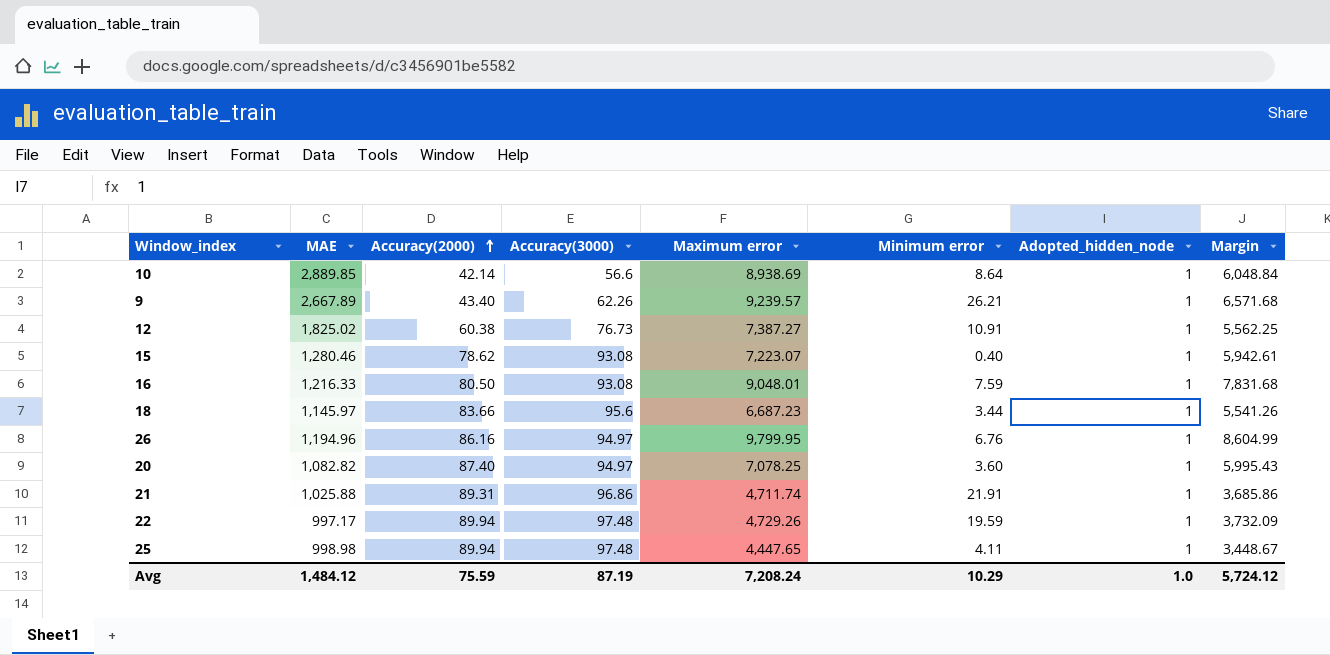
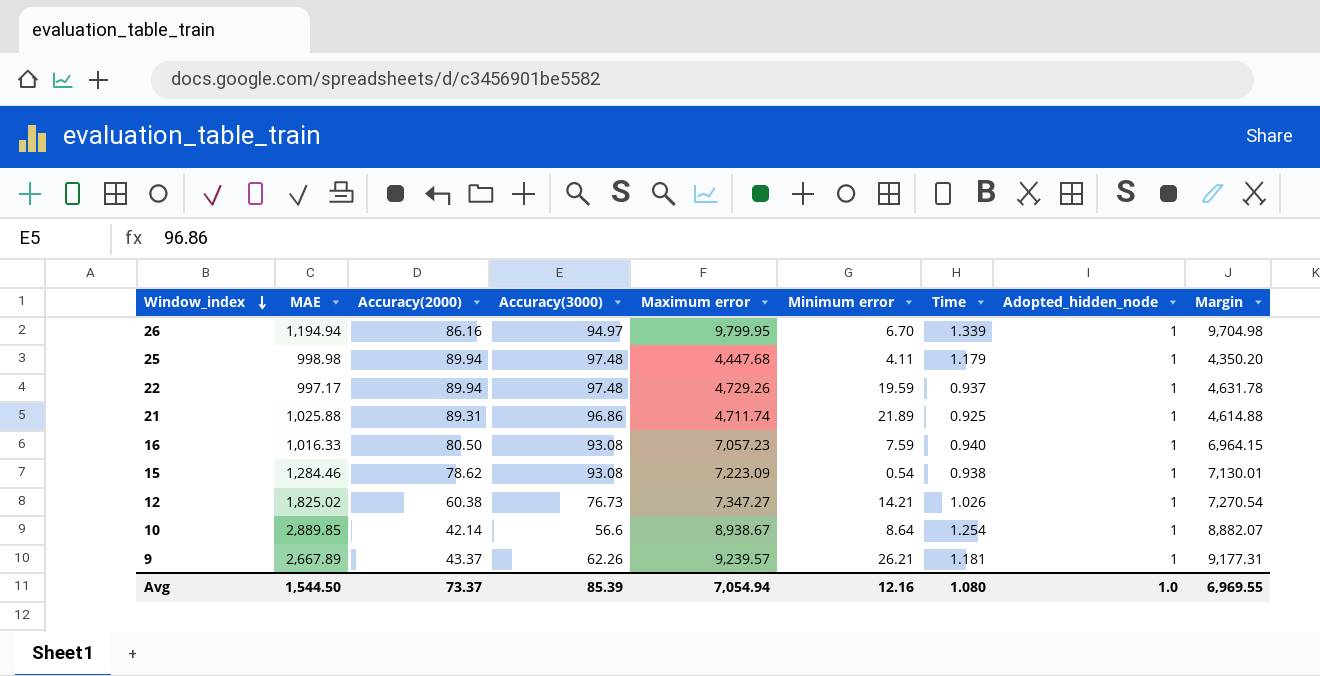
row order: Accuracy(2000) ascending -> Window_index descending
column Time | position: none -> 7
column Margin | formula: [Maximum error] - [MAE] -> [Maximum error] - [Accuracy(3000)]
row 18: 1,145.97 | 83.66 | 95.6 | 6,687.23 | 3.44 | 1 | 5,541.26 -> none
row 20: 1,082.82 | 87.40 | 94.97 | 7,078.25 | 3.60 | 1 | 5,995.43 -> none
26 | MAE: 1,194.96 -> 1,194.94
26 | Minimum error: 6.76 -> 6.70
25 | Maximum error: 4,447.65 -> 4,447.68
21 | Minimum error: 21.91 -> 21.89
16 | MAE: 1,216.33 -> 1,016.33
16 | Maximum error: 9,048.01 -> 7,057.23
15 | MAE: 1,280.46 -> 1,284.46
15 | Maximum error: 7,223.07 -> 7,223.09
15 | Minimum error: 0.40 -> 0.54
12 | Maximum error: 7,387.27 -> 7,347.27
12 | Minimum error: 10.91 -> 14.21
10 | Maximum error: 8,938.69 -> 8,938.67
9 | Accuracy(2000): 43.40 -> 43.37
Avg | MAE: 1,484.12 -> 1,544.50
Avg | Accuracy(2000): 75.59 -> 73.37
Avg | Accuracy(3000): 87.19 -> 85.39
Avg | Maximum error: 7,208.24 -> 7,054.94
Avg | Minimum error: 10.29 -> 12.16
Avg | Margin: 5,724.12 -> 6,969.55

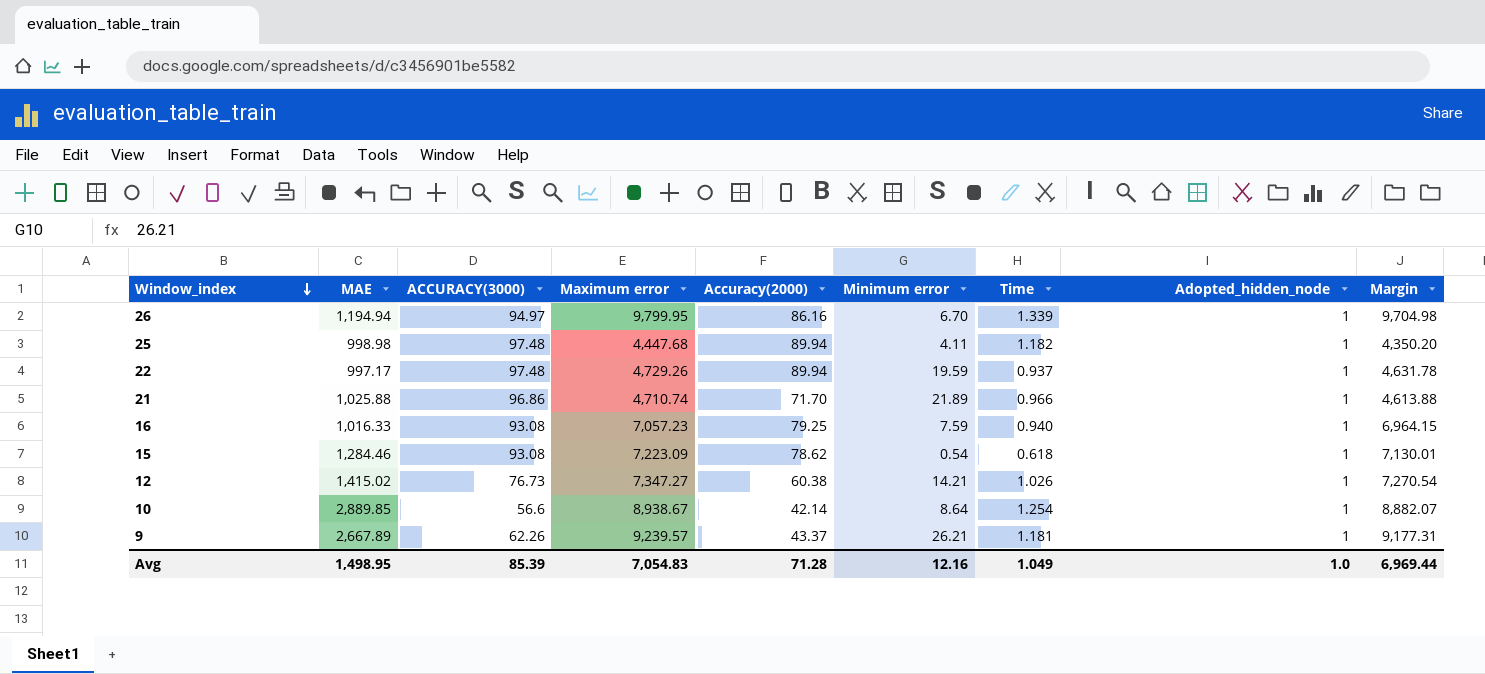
column name: Accuracy(3000) -> ACCURACY(3000)
column Accuracy(2000) | position: 3 -> 5
25 | Time: 1.179 -> 1.182
21 | Maximum error: 4,711.74 -> 4,710.74
21 | Accuracy(2000): 89.31 -> 71.70
21 | Time: 0.925 -> 0.966
21 | Margin: 4,614.88 -> 4,613.88
16 | Accuracy(2000): 80.50 -> 79.25
15 | Time: 0.938 -> 0.618
12 | MAE: 1,825.02 -> 1,415.02
Avg | MAE: 1,544.50 -> 1,498.95
Avg | Maximum error: 7,054.94 -> 7,054.83
Avg | Accuracy(2000): 73.37 -> 71.28
Avg | Time: 1.080 -> 1.049
Avg | Margin: 6,969.55 -> 6,969.44

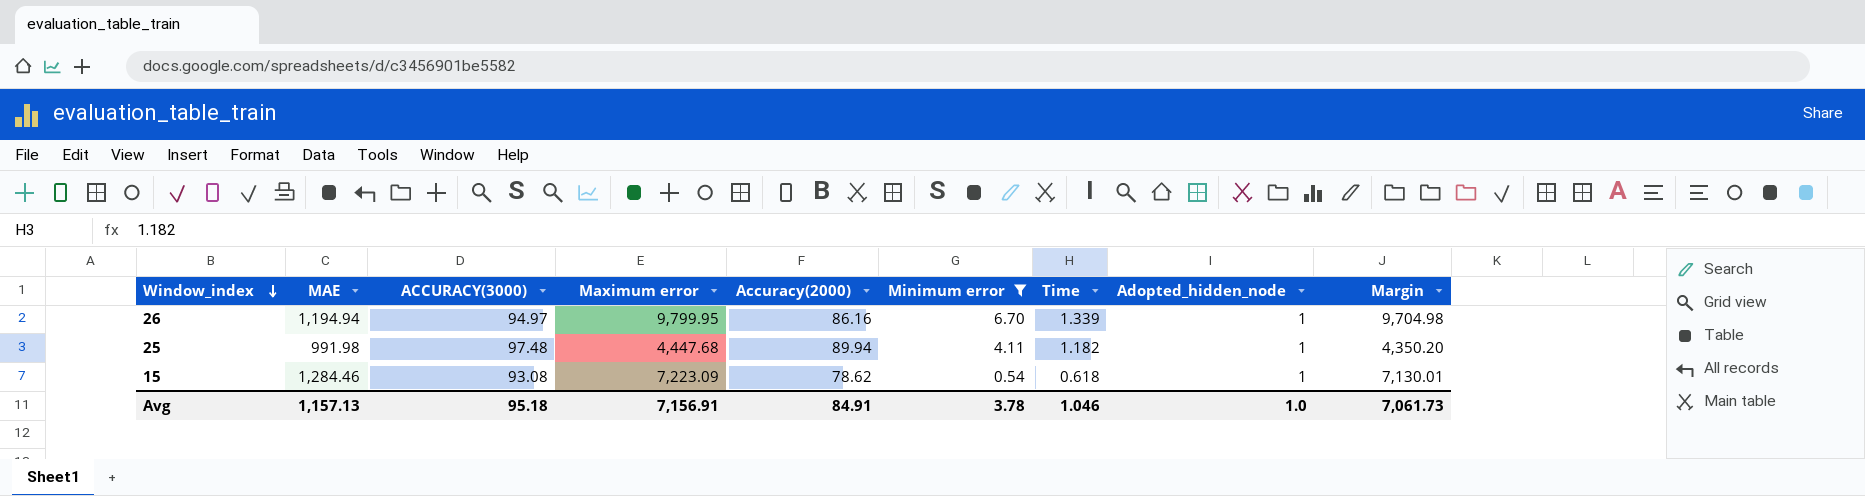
filter: none -> Minimum error <= 6.70
25 | MAE: 998.98 -> 991.98
Avg | MAE: 1,498.95 -> 1,157.13
Avg | ACCURACY(3000): 85.39 -> 95.18
Avg | Maximum error: 7,054.83 -> 7,156.91
Avg | Accuracy(2000): 71.28 -> 84.91
Avg | Minimum error: 12.16 -> 3.78
Avg | Time: 1.049 -> 1.046
Avg | Margin: 6,969.44 -> 7,061.73

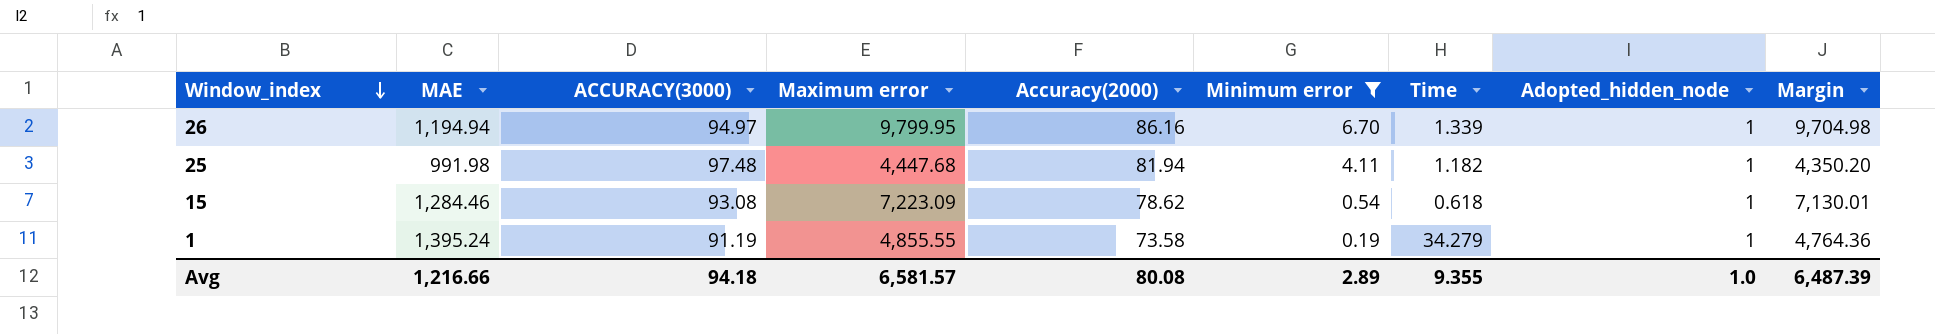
25 | Accuracy(2000): 89.94 -> 81.94
row 1: none -> 1,395.24 | 91.19 | 4,855.55 | 73.58 | 0.19 | 34.279 | 1 | 4,764.36
Avg | MAE: 1,157.13 -> 1,216.66
Avg | ACCURACY(3000): 95.18 -> 94.18
Avg | Maximum error: 7,156.91 -> 6,581.57
Avg | Accuracy(2000): 84.91 -> 80.08
Avg | Minimum error: 3.78 -> 2.89
Avg | Time: 1.046 -> 9.355
Avg | Margin: 7,061.73 -> 6,487.39

